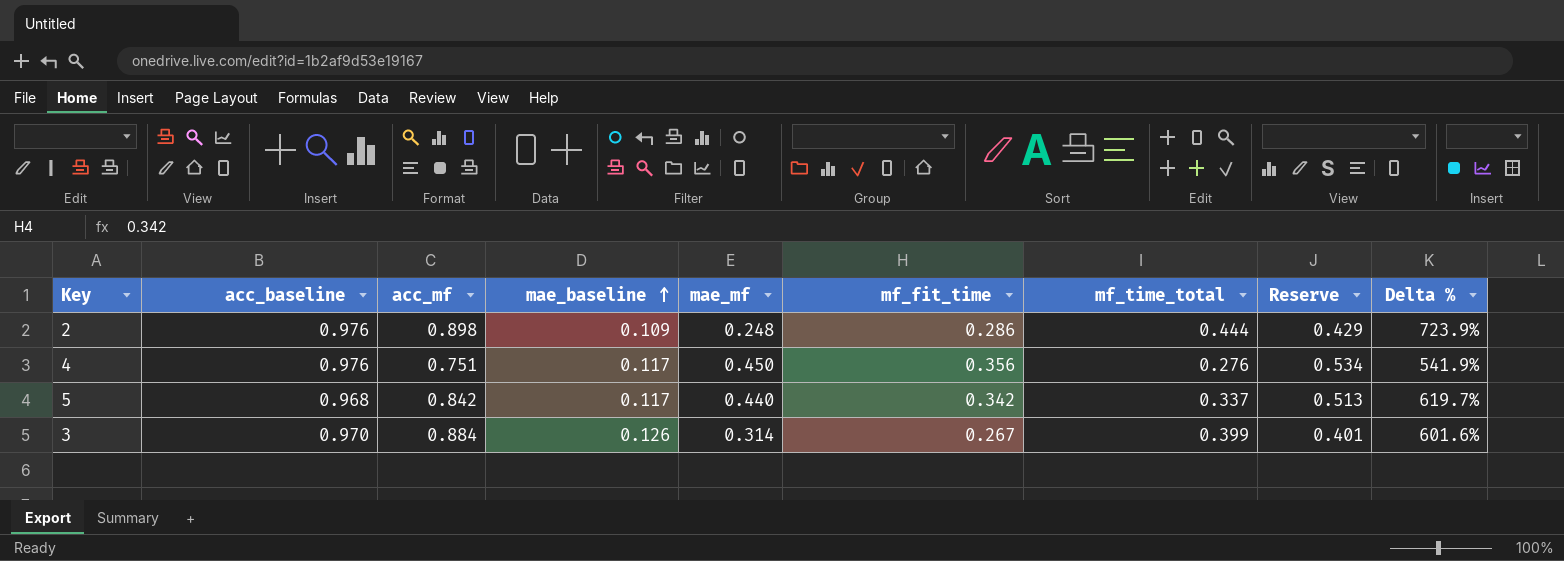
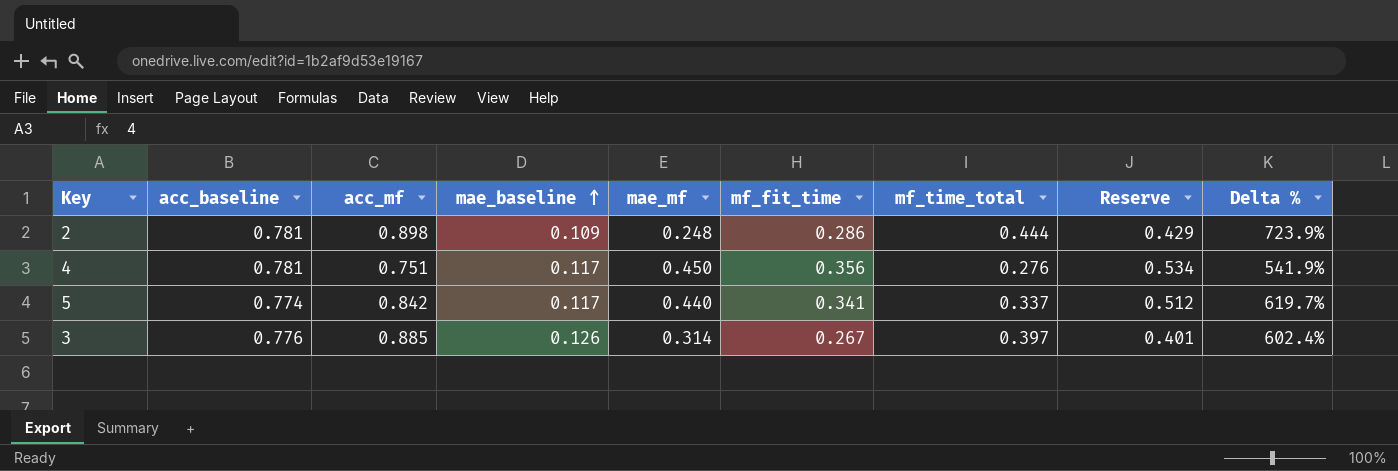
2 | acc_baseline: 0.976 -> 0.781
4 | acc_baseline: 0.976 -> 0.781
5 | acc_baseline: 0.968 -> 0.774
5 | mf_fit_time: 0.342 -> 0.341
5 | Reserve: 0.513 -> 0.512
3 | acc_baseline: 0.970 -> 0.776
3 | acc_mf: 0.884 -> 0.885
3 | mf_time_total: 0.399 -> 0.397
3 | Delta %: 601.6% -> 602.4%

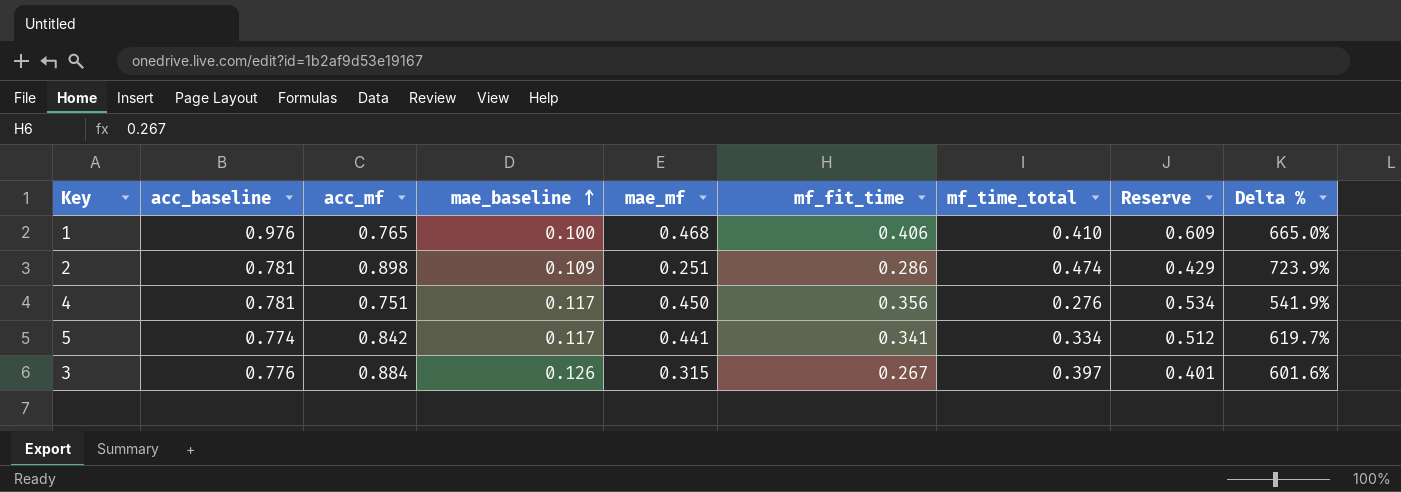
row 1: none -> 0.976 | 0.765 | 0.100 | 0.468 | 0.406 | 0.410 | 0.609 | 665.0%
2 | mae_mf: 0.248 -> 0.251
2 | mf_time_total: 0.444 -> 0.474
5 | mae_mf: 0.440 -> 0.441
5 | mf_time_total: 0.337 -> 0.334
3 | acc_mf: 0.885 -> 0.884
3 | mae_mf: 0.314 -> 0.315
3 | Delta %: 602.4% -> 601.6%

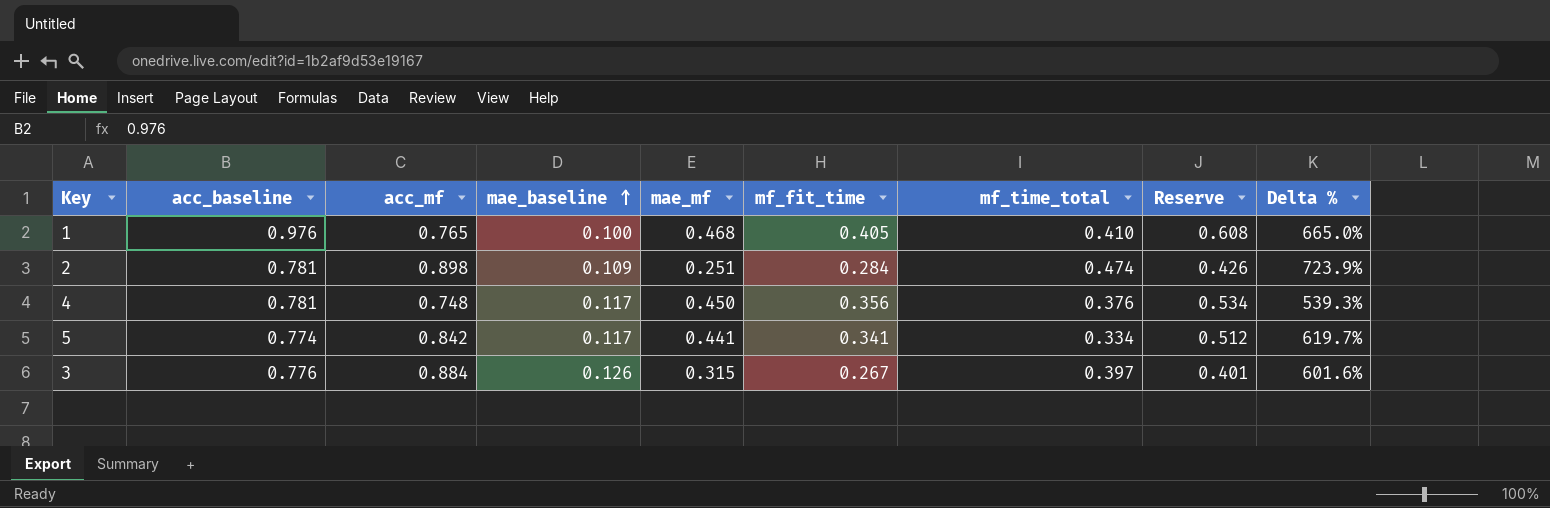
1 | mf_fit_time: 0.406 -> 0.405
1 | Reserve: 0.609 -> 0.608
2 | mf_fit_time: 0.286 -> 0.284
2 | Reserve: 0.429 -> 0.426
4 | acc_mf: 0.751 -> 0.748
4 | mf_time_total: 0.276 -> 0.376
4 | Delta %: 541.9% -> 539.3%

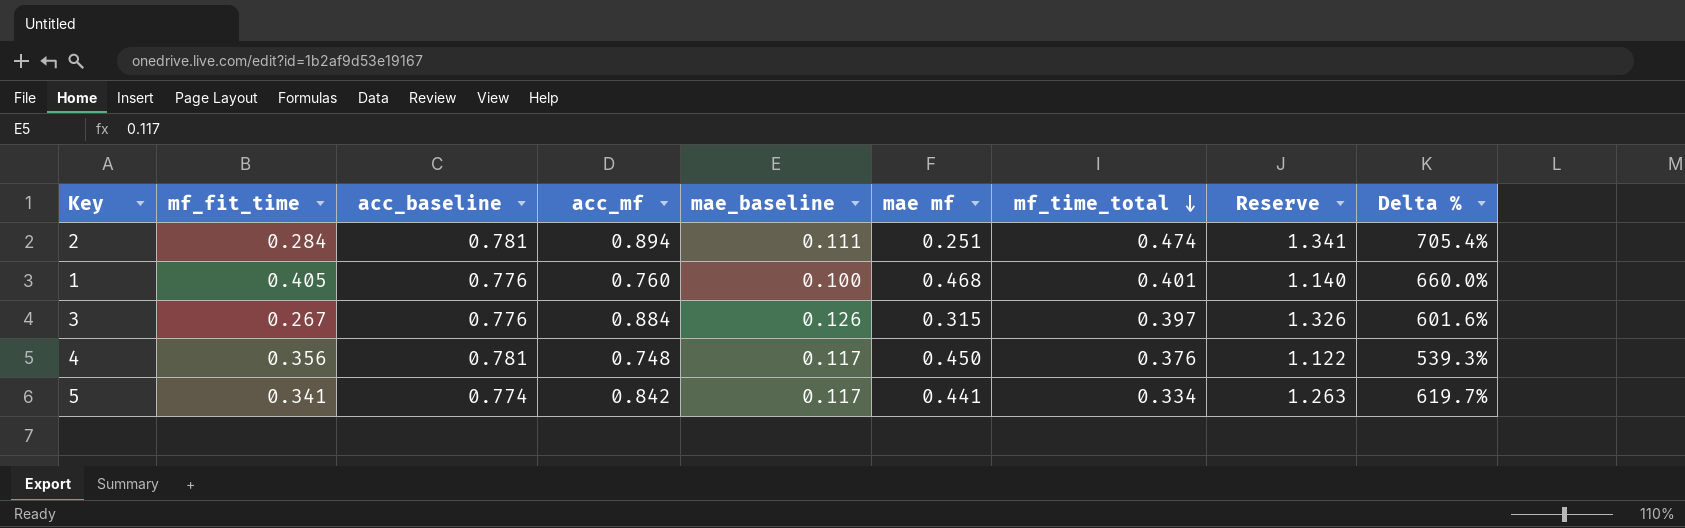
row order: mae_baseline ascending -> mf_time_total descending
column mf_fit_time | position: 6 -> 2
column name: mae_mf -> mae mf
column Reserve | formula: [mf_fit_time] * 1.5 -> [acc_mf] * 1.5
2 | acc_mf: 0.898 -> 0.894
2 | mae_baseline: 0.109 -> 0.111
2 | Delta %: 723.9% -> 705.4%
1 | acc_baseline: 0.976 -> 0.776
1 | acc_mf: 0.765 -> 0.760
1 | mf_time_total: 0.410 -> 0.401
1 | Delta %: 665.0% -> 660.0%

